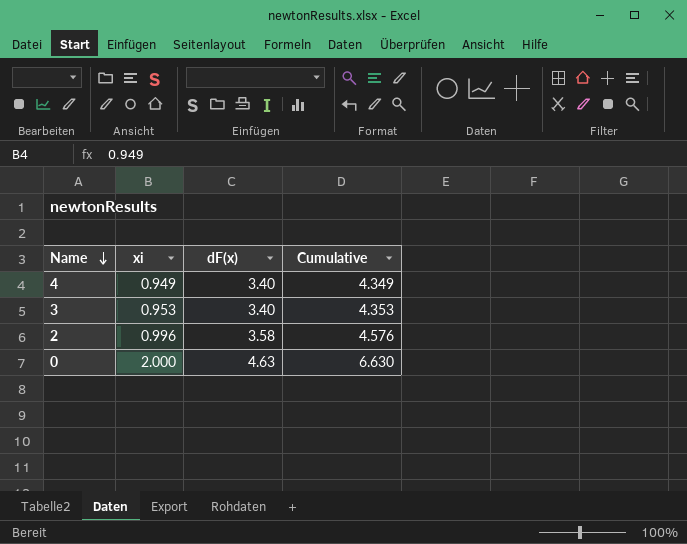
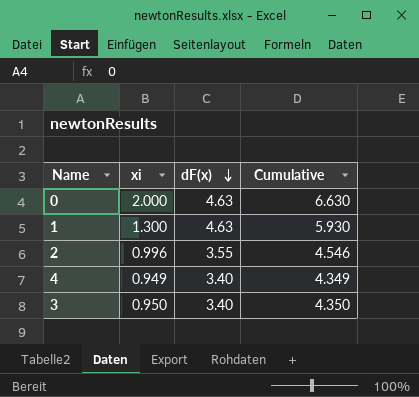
row order: Name descending -> dF(x) descending
row 1: none -> 1.300 | 4.63 | 5.930
2 | dF(x): 3.58 -> 3.55
2 | Cumulative: 4.576 -> 4.546
3 | xi: 0.953 -> 0.950
3 | Cumulative: 4.353 -> 4.350

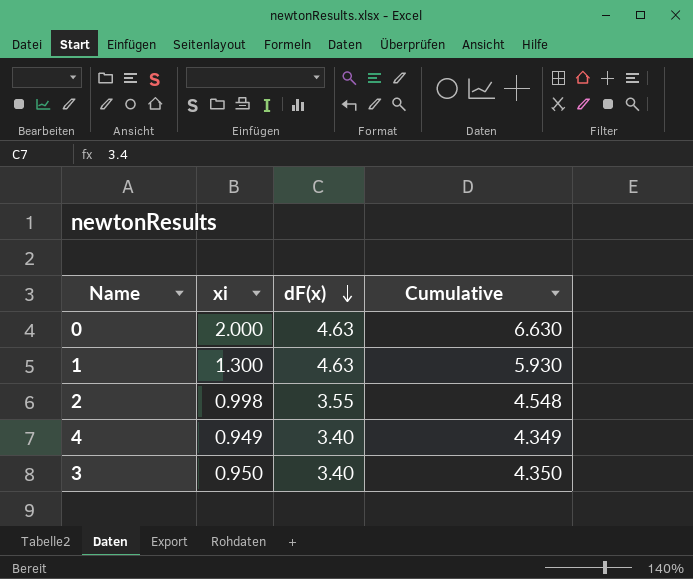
2 | xi: 0.996 -> 0.998
2 | Cumulative: 4.546 -> 4.548

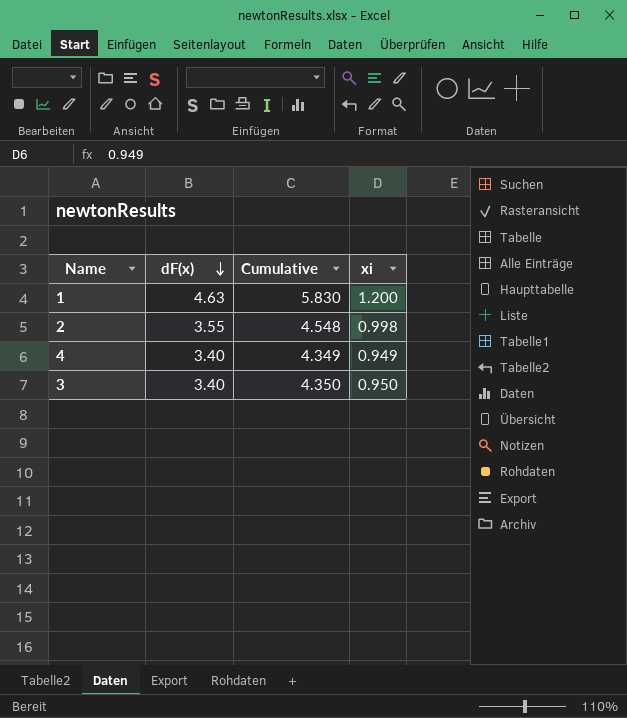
column xi | position: 2 -> 4
row 0: 2.000 | 4.63 | 6.630 -> none
1 | Cumulative: 5.930 -> 5.830
1 | xi: 1.300 -> 1.200

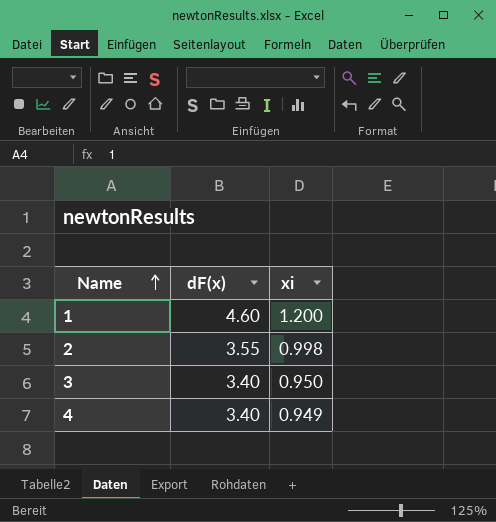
row order: dF(x) descending -> Name ascending
column Cumulative | formula: [dF(x)] + [xi] -> none
1 | dF(x): 4.63 -> 4.60

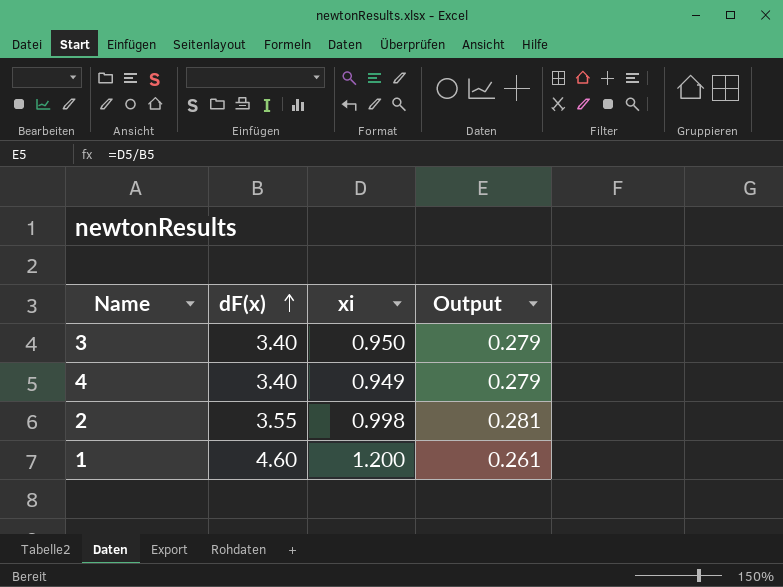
row order: Name ascending -> dF(x) ascending
column Output | formula: none -> [xi] / [dF(x)]

